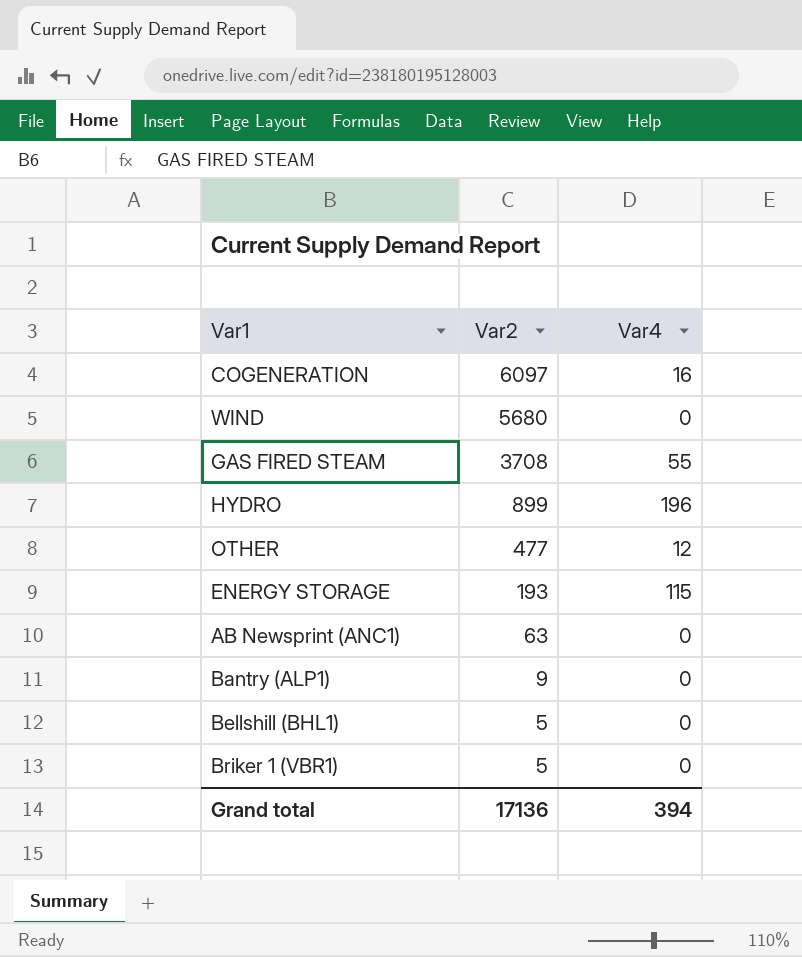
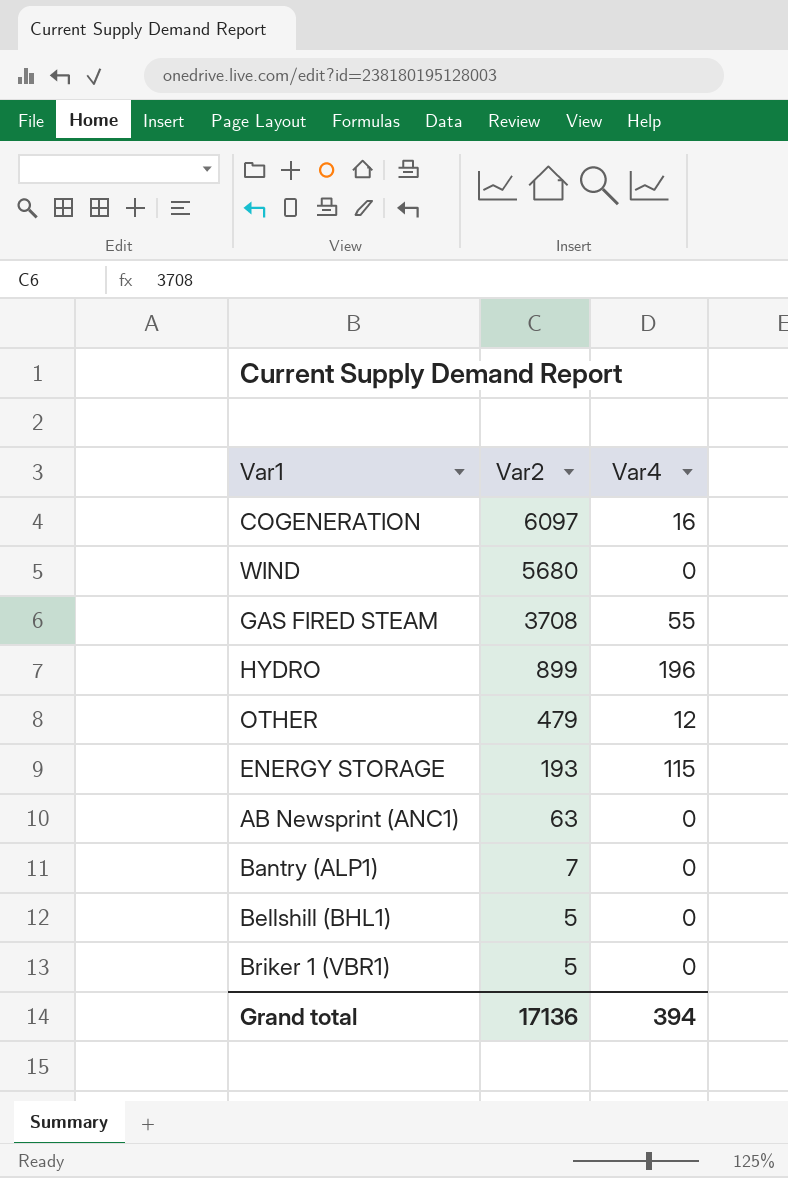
OTHER | Var2: 477 -> 479
Bantry (ALP1) | Var2: 9 -> 7

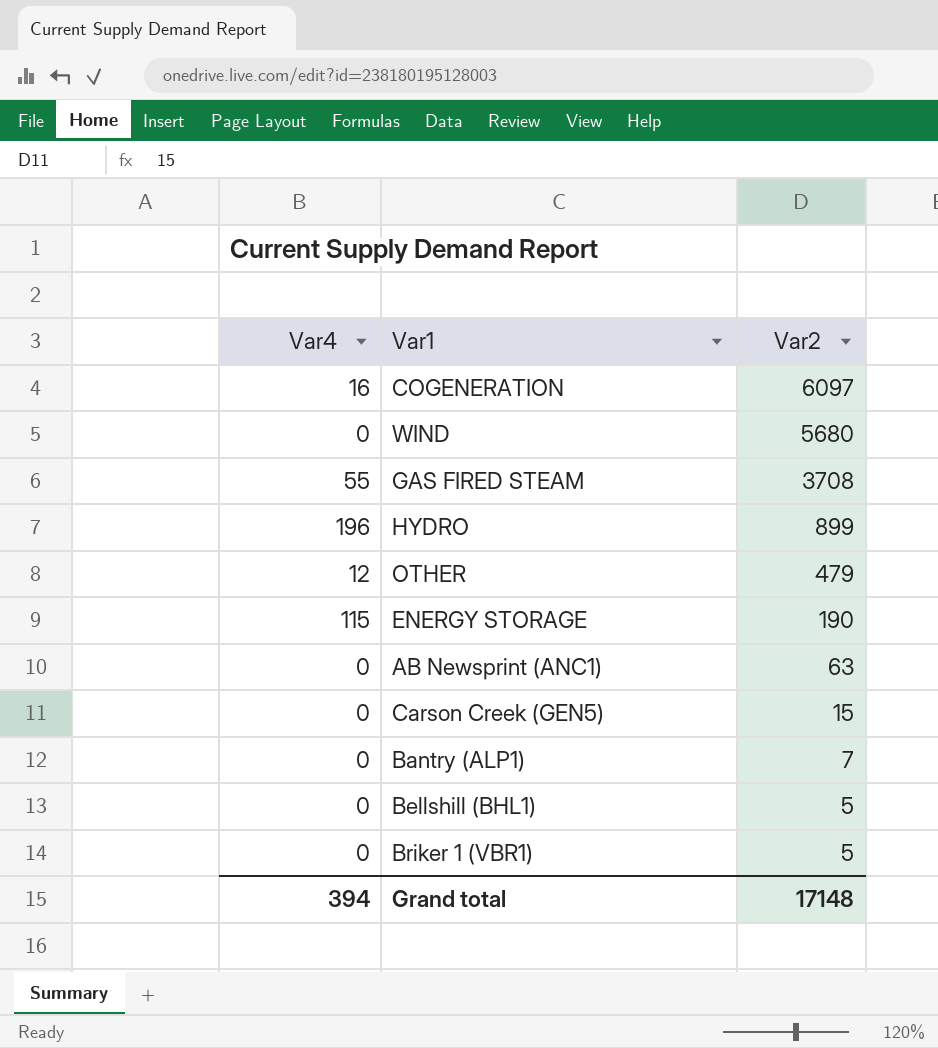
column Var4 | position: 3 -> 1
ENERGY STORAGE | Var2: 193 -> 190
row Carson Creek (GEN5): none -> 0 | 15
Grand total | Var2: 17136 -> 17148

